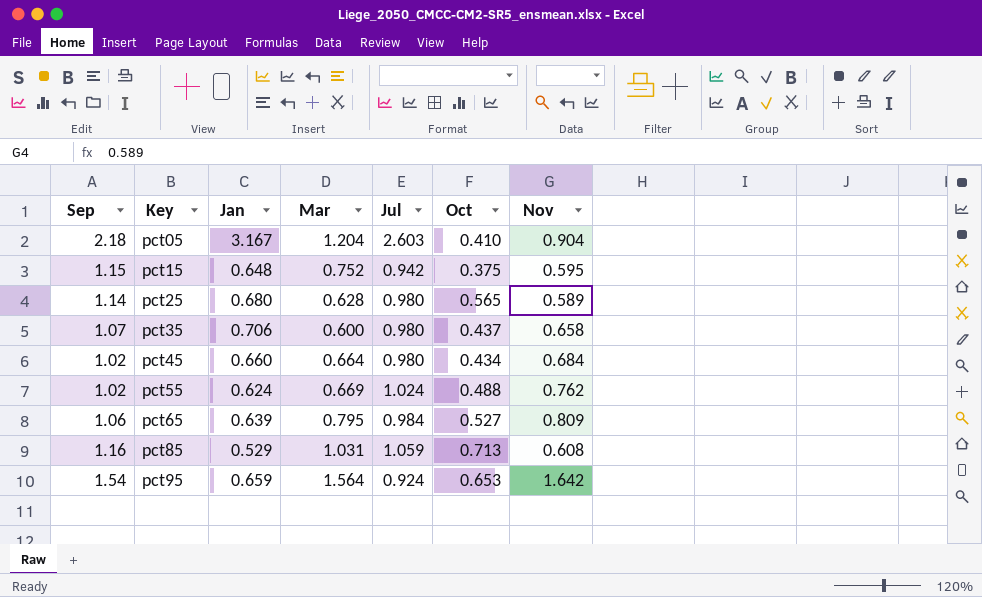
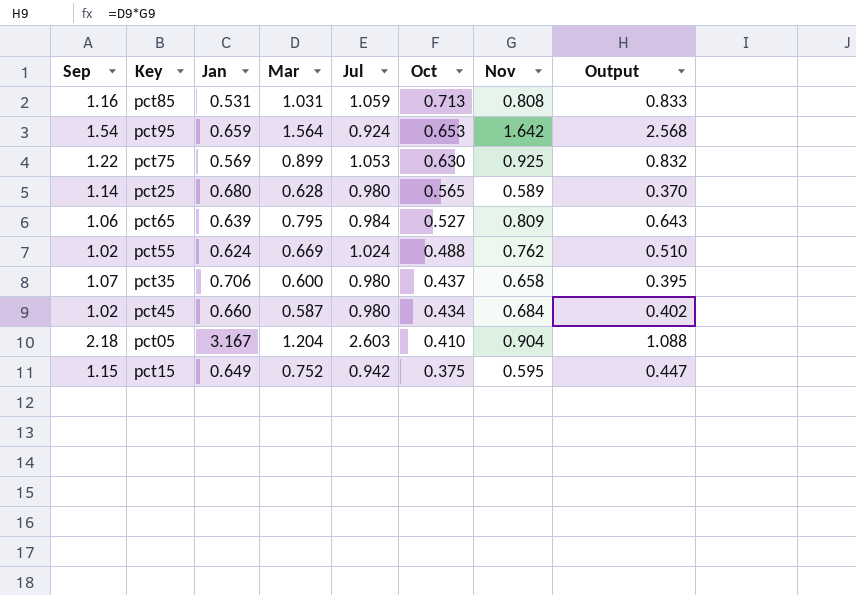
row order: Key ascending -> Oct descending
column Output | formula: none -> [Mar] * [Nov]
pct85 | Jan: 0.529 -> 0.531
pct85 | Nov: 0.608 -> 0.808
row pct75: none -> 1.22 | 0.569 | 0.899 | 1.053 | 0.630 | 0.925 | 0.832
pct45 | Mar: 0.664 -> 0.587
pct15 | Jan: 0.648 -> 0.649

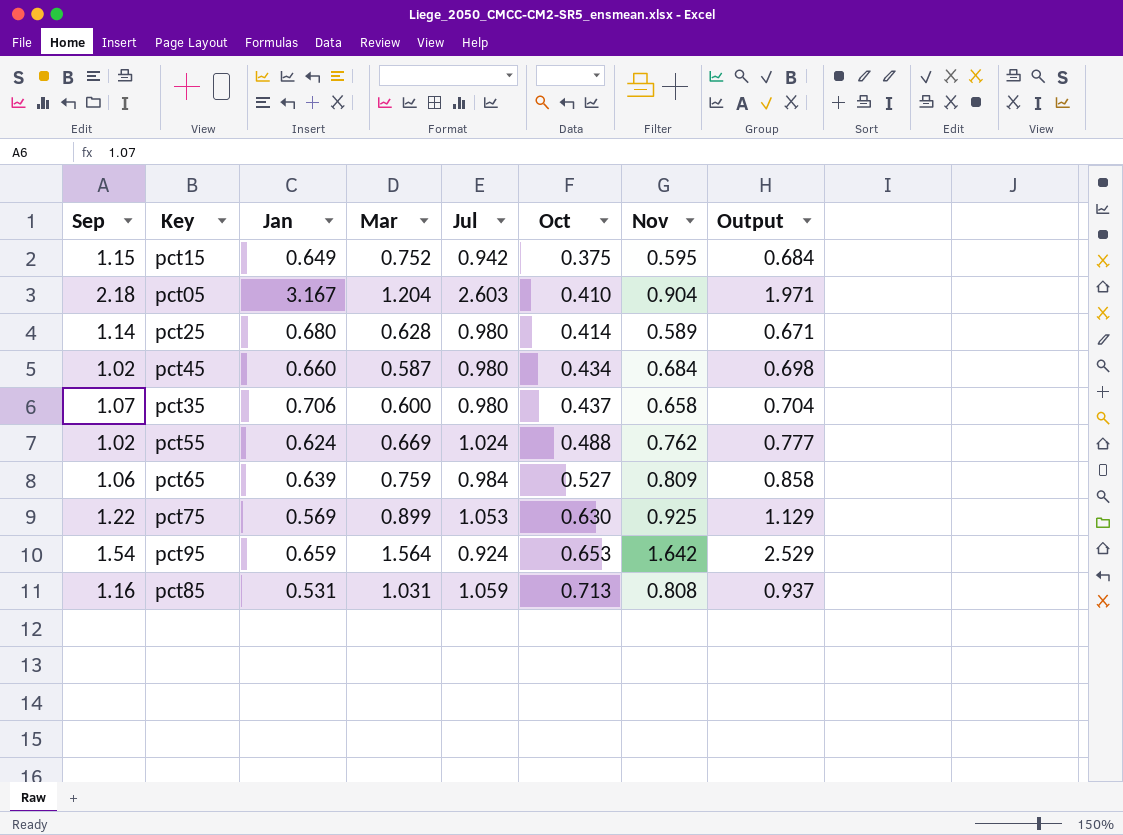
row order: Oct descending -> Oct ascending
column Output | formula: [Mar] * [Nov] -> [Sep] * [Nov]
pct25 | Oct: 0.565 -> 0.414
pct65 | Mar: 0.795 -> 0.759

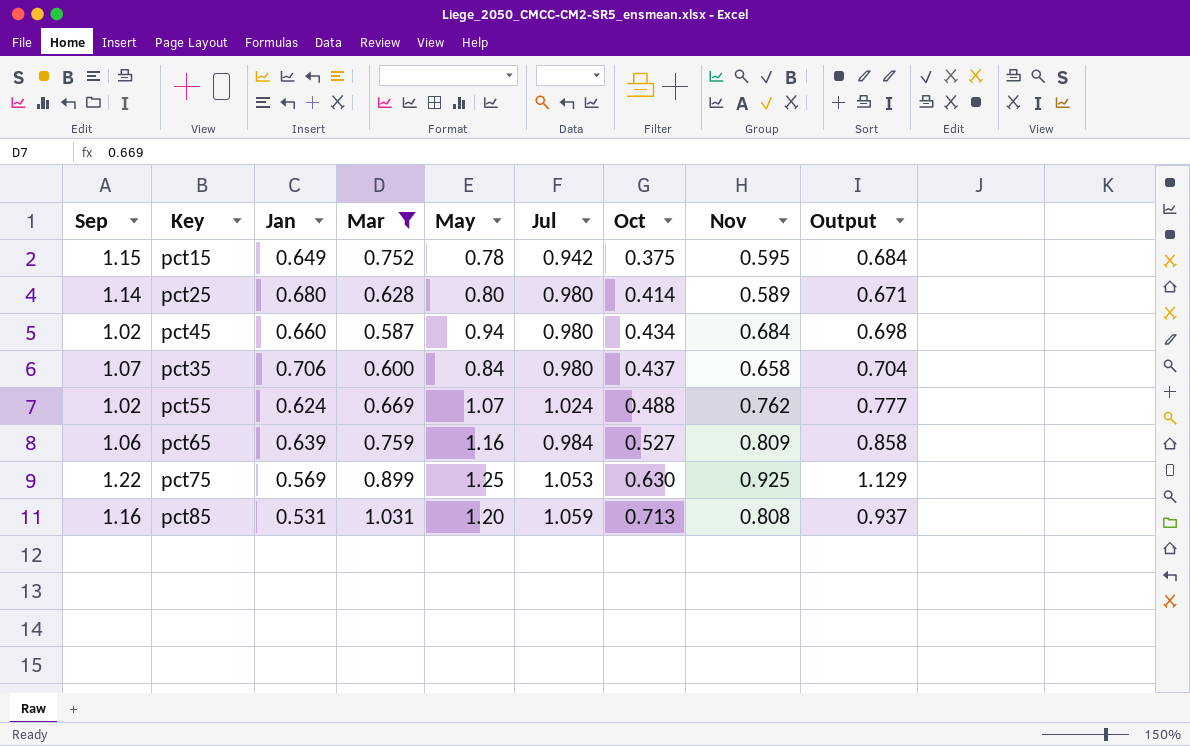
filter: none -> Mar <= 1.031
column May | position: none -> 5

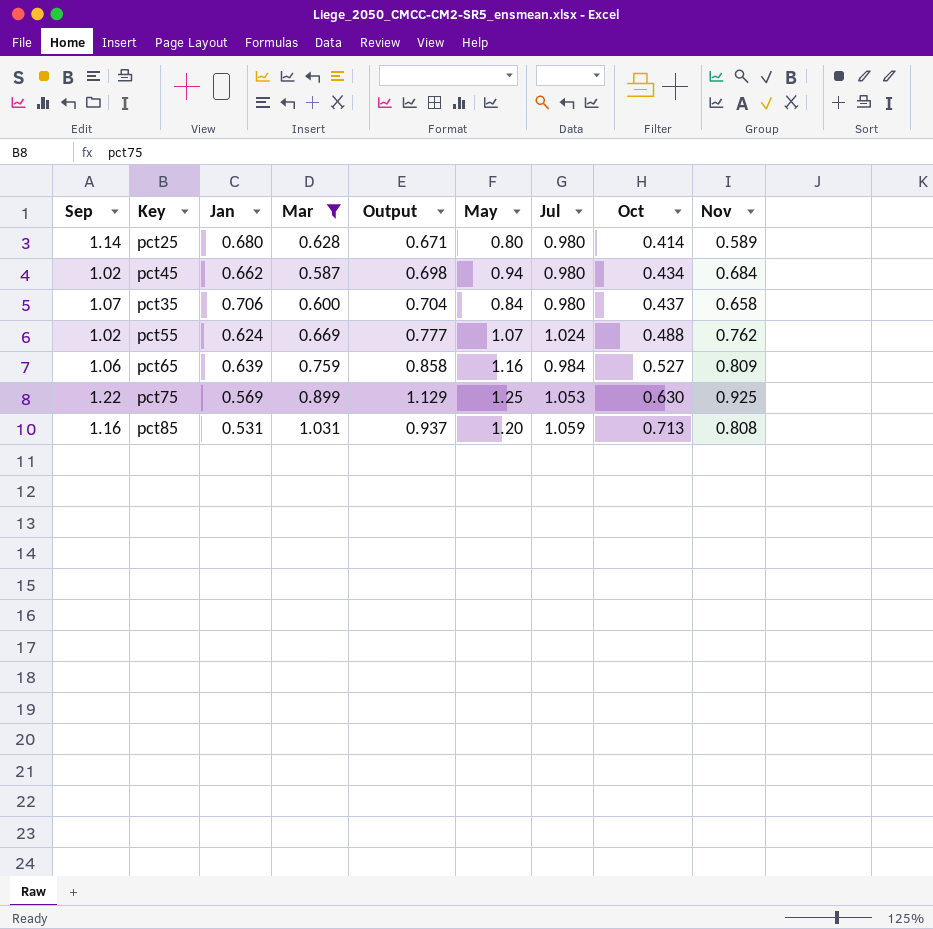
column Output | position: 9 -> 5
row pct15: 1.15 | 0.649 | 0.752 | 0.78 | 0.942 | 0.375 | 0.595 | 0.684 -> none
pct45 | Jan: 0.660 -> 0.662

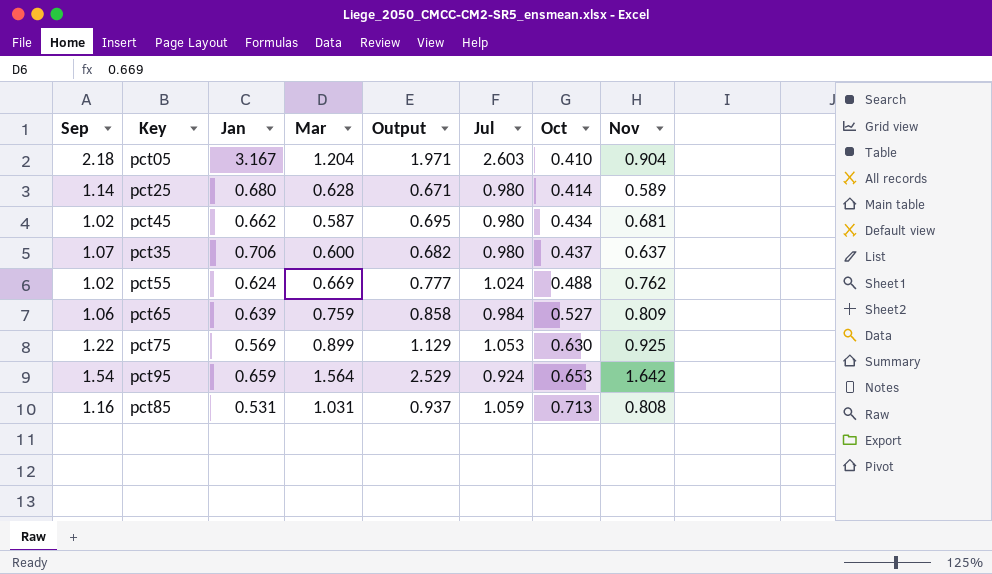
filter: Mar <= 1.031 -> none
column May | position: 6 -> none
pct45 | Output: 0.698 -> 0.695
pct45 | Nov: 0.684 -> 0.681
pct35 | Output: 0.704 -> 0.682
pct35 | Nov: 0.658 -> 0.637

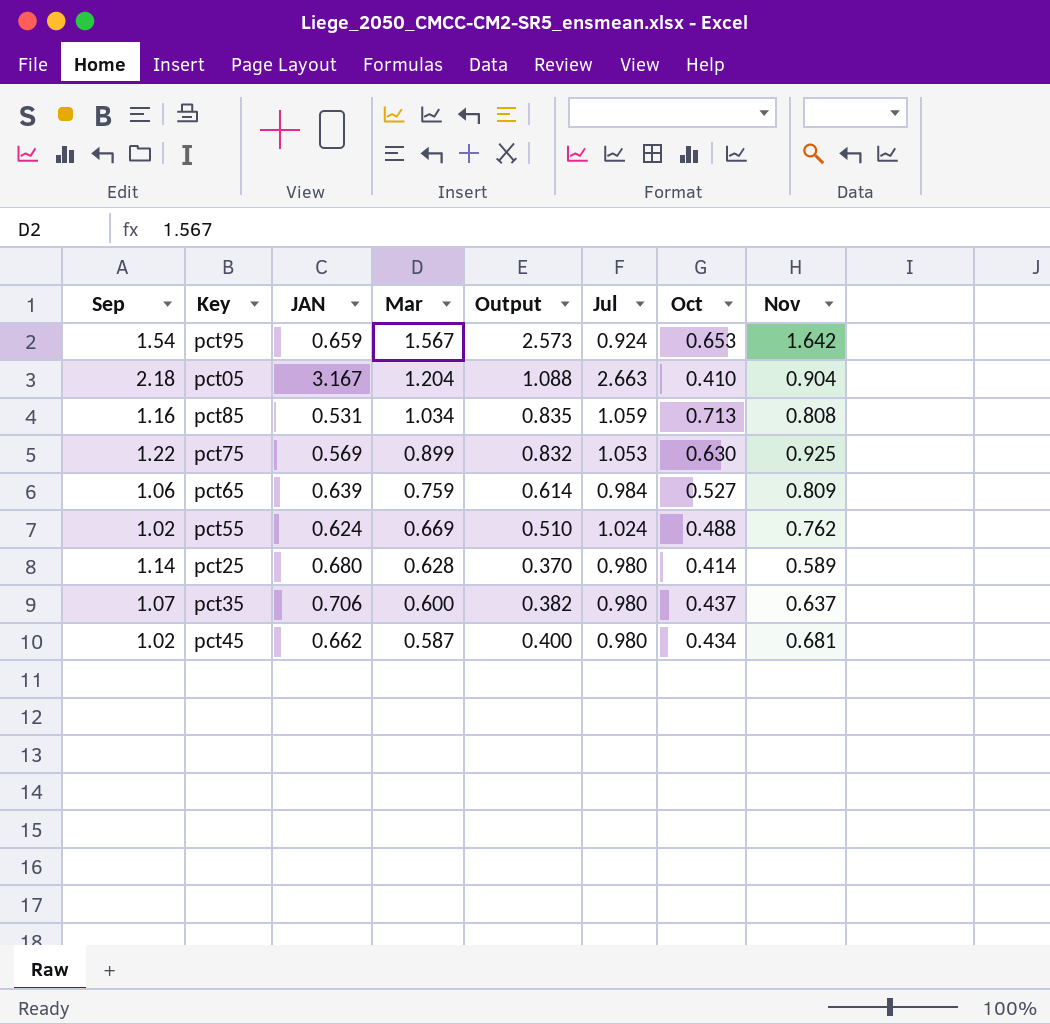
row order: Oct ascending -> Mar descending
column name: Jan -> JAN
column Output | formula: [Sep] * [Nov] -> [Mar] * [Nov]
pct95 | Mar: 1.564 -> 1.567
pct05 | Jul: 2.603 -> 2.663
pct85 | Mar: 1.031 -> 1.034

